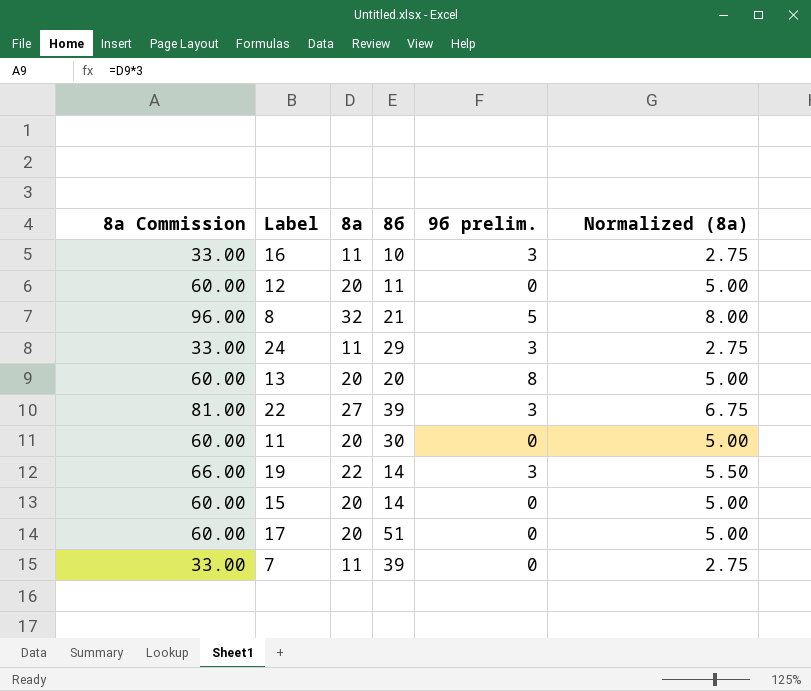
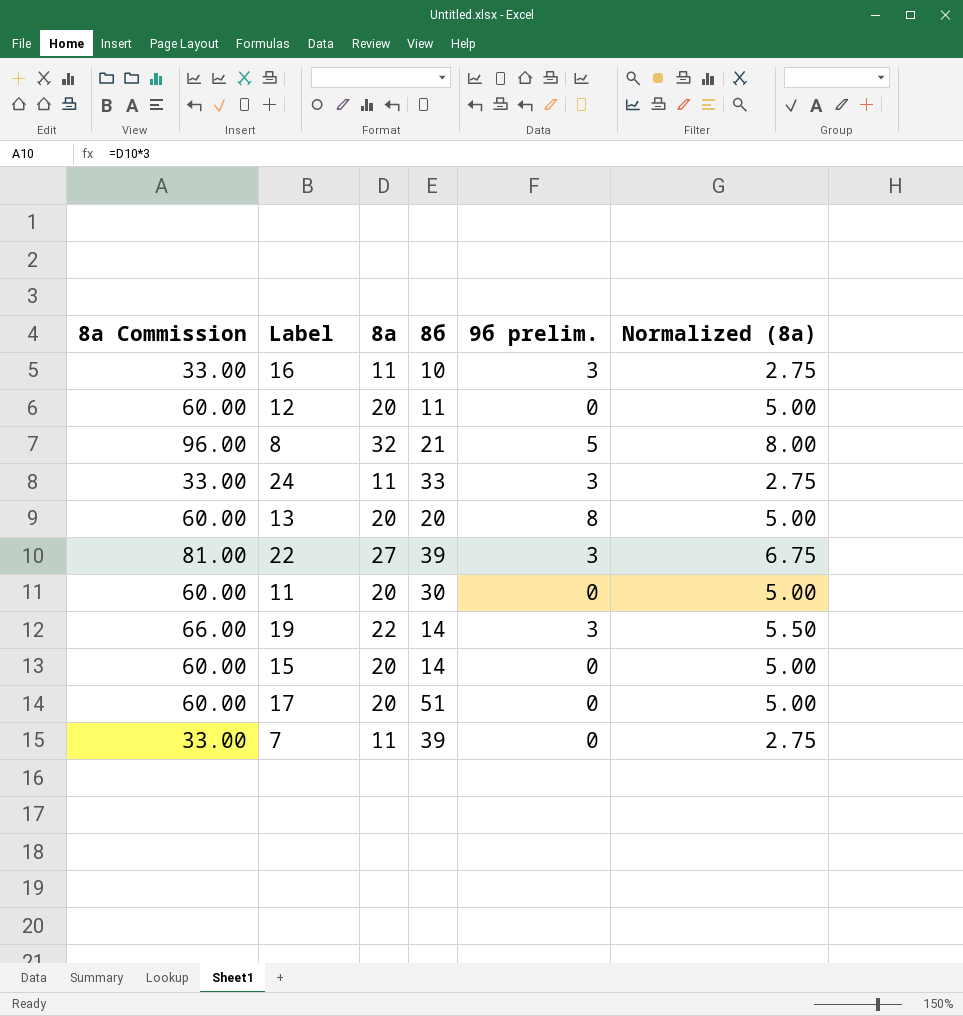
24 | 8б: 29 -> 33

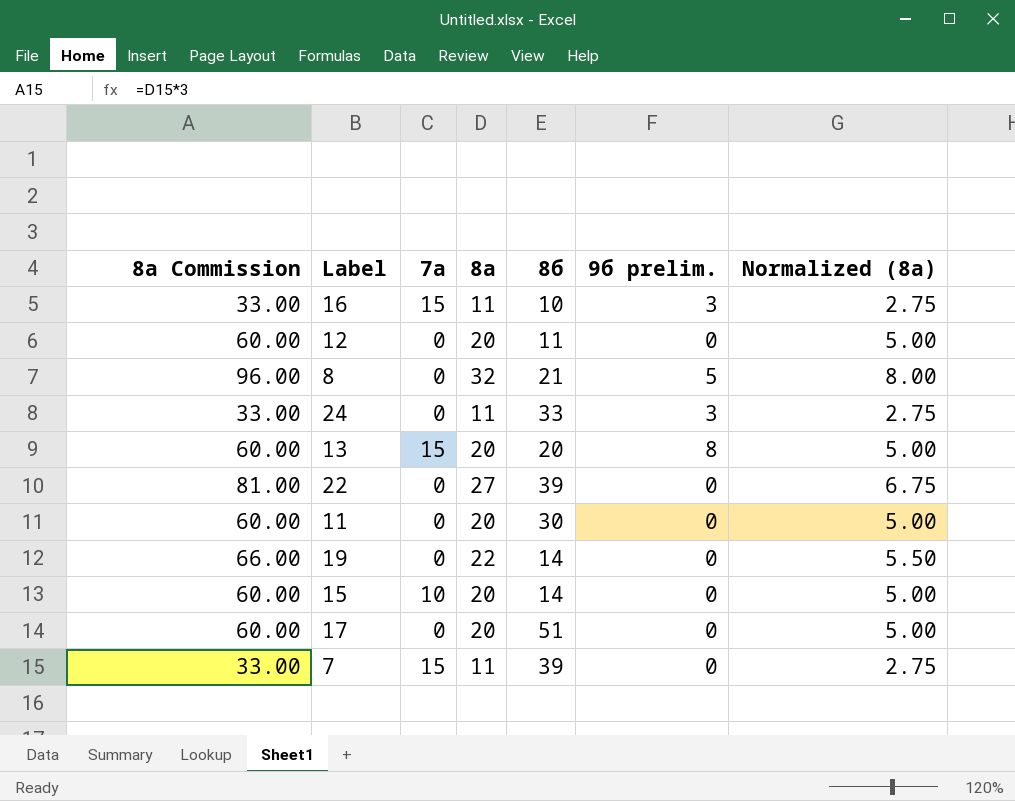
column 7а | position: none -> 3
22 | 9б prelim.: 3 -> 0
19 | 9б prelim.: 3 -> 0

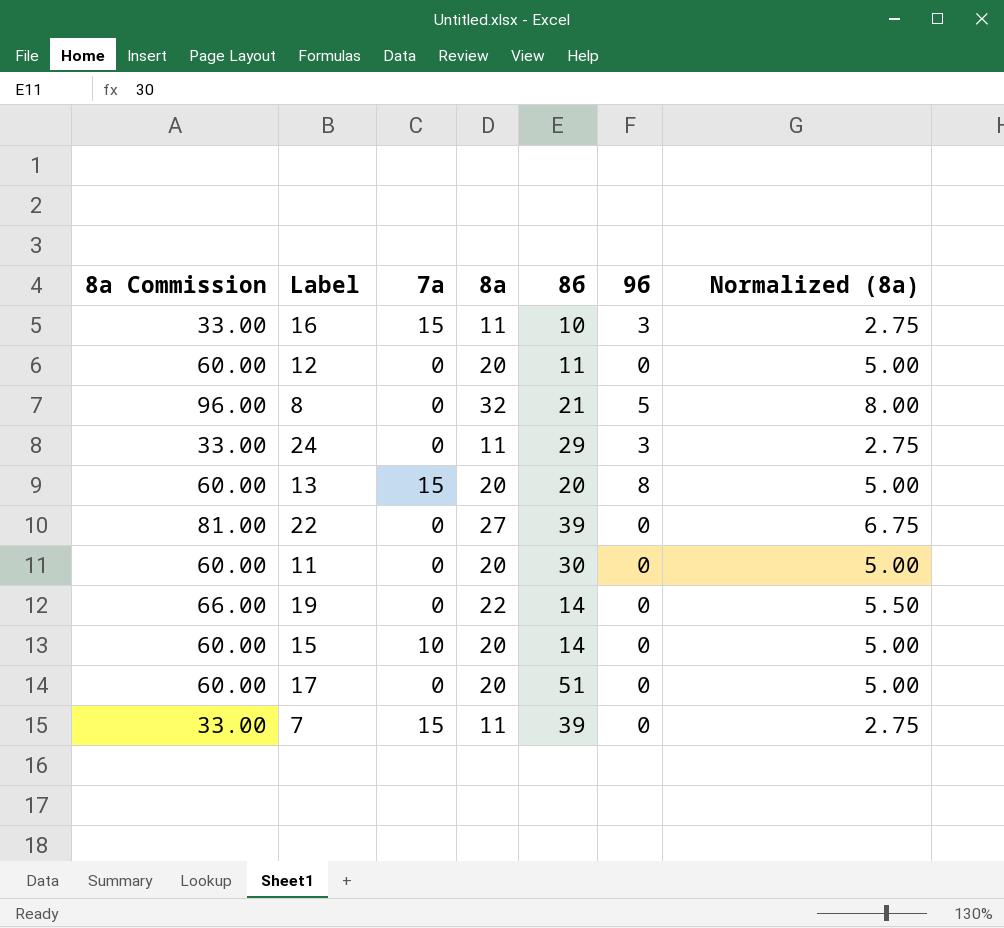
column name: 9б prelim. -> 9б
24 | 8б: 33 -> 29

